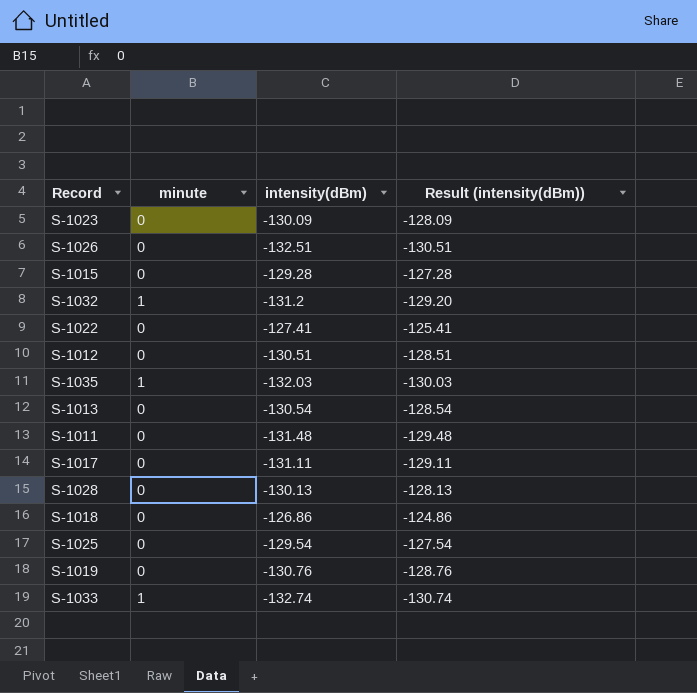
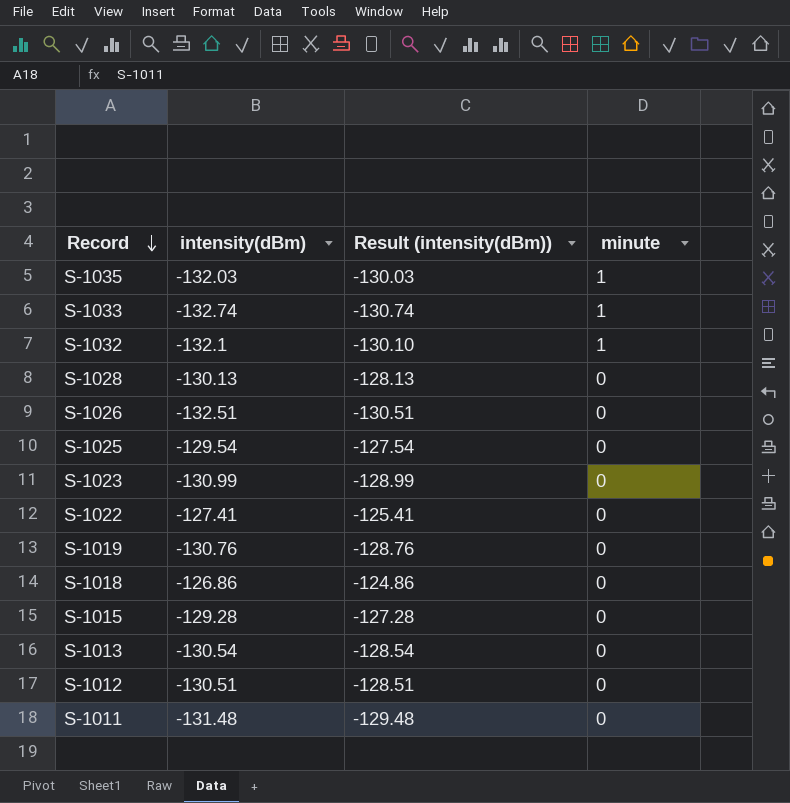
row order: none -> Record descending
column minute | position: 2 -> 4
row S-1017: 0 | -131.11 | -129.11 -> none
S-1032 | intensity(dBm): -131.2 -> -132.1
S-1032 | Result (intensity(dBm)): -129.20 -> -130.10
S-1023 | intensity(dBm): -130.09 -> -130.99
S-1023 | Result (intensity(dBm)): -128.09 -> -128.99

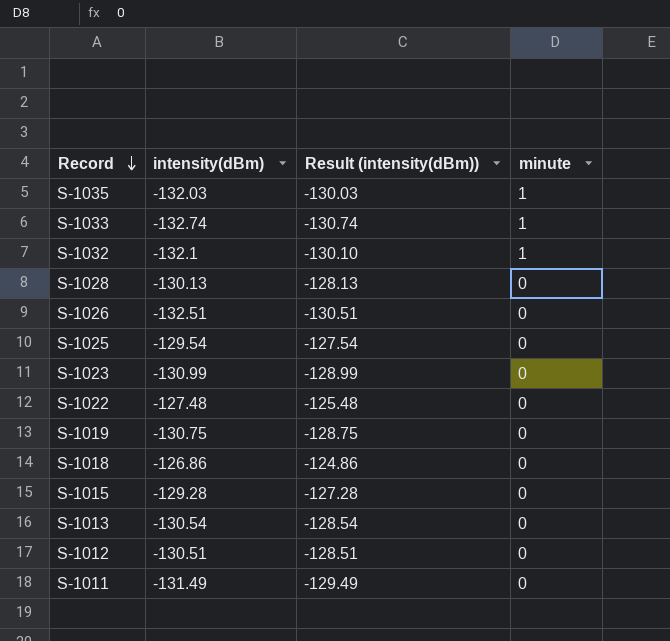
S-1022 | intensity(dBm): -127.41 -> -127.48
S-1022 | Result (intensity(dBm)): -125.41 -> -125.48
S-1019 | intensity(dBm): -130.76 -> -130.75
S-1019 | Result (intensity(dBm)): -128.76 -> -128.75
S-1011 | intensity(dBm): -131.48 -> -131.49
S-1011 | Result (intensity(dBm)): -129.48 -> -129.49

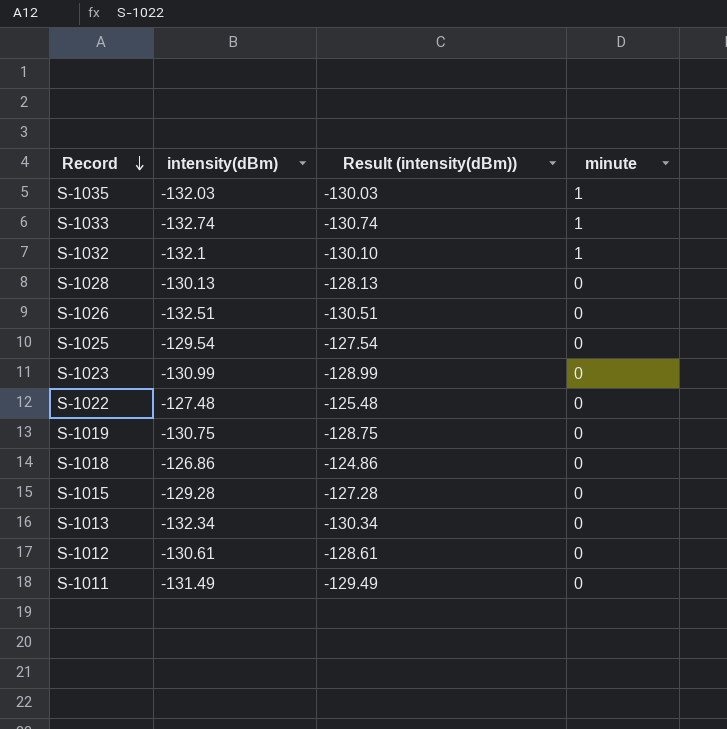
S-1013 | intensity(dBm): -130.54 -> -132.34
S-1013 | Result (intensity(dBm)): -128.54 -> -130.34
S-1012 | intensity(dBm): -130.51 -> -130.61
S-1012 | Result (intensity(dBm)): -128.51 -> -128.61

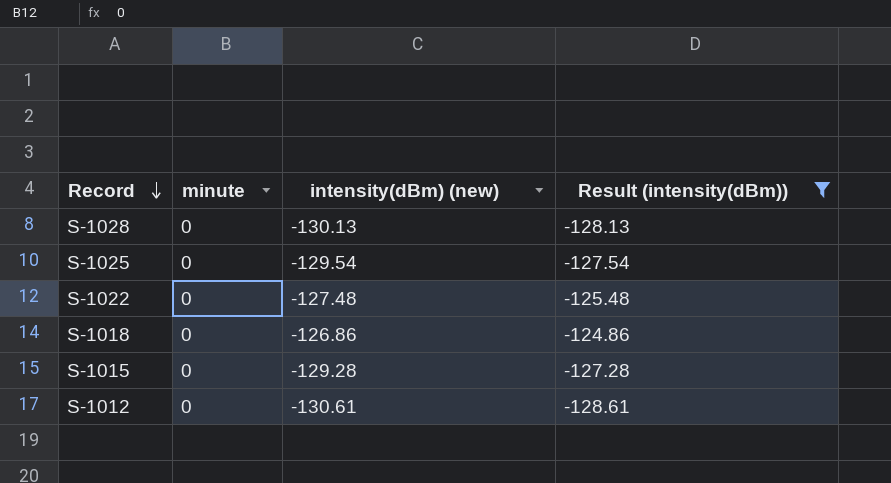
filter: none -> Result (intensity(dBm)) >= -128.61
column minute | position: 4 -> 2
column name: intensity(dBm) -> intensity(dBm) (new)

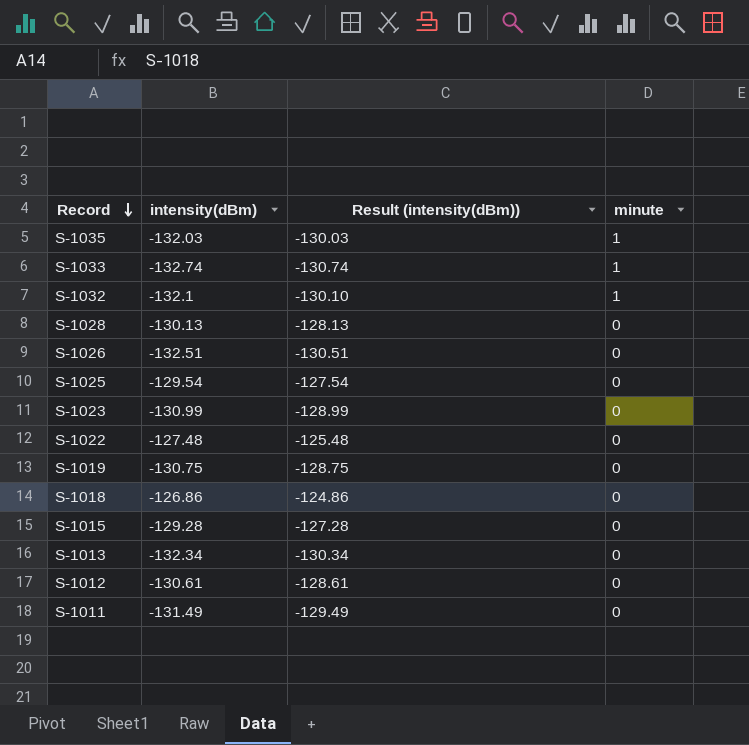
filter: Result (intensity(dBm)) >= -128.61 -> none
column name: intensity(dBm) (new) -> intensity(dBm)
column minute | position: 2 -> 4

